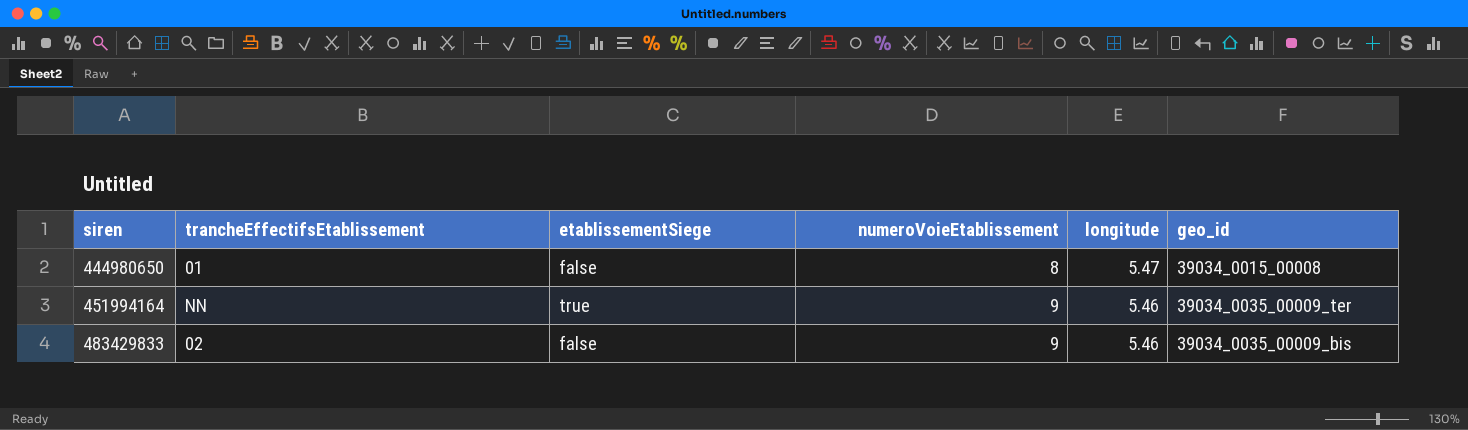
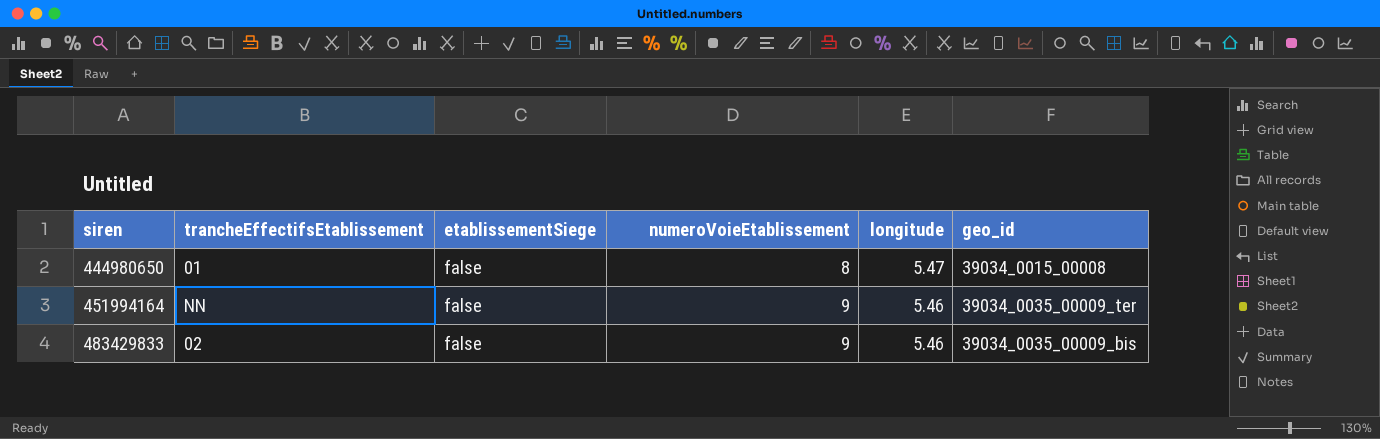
451994164 | etablissementSiege: true -> false

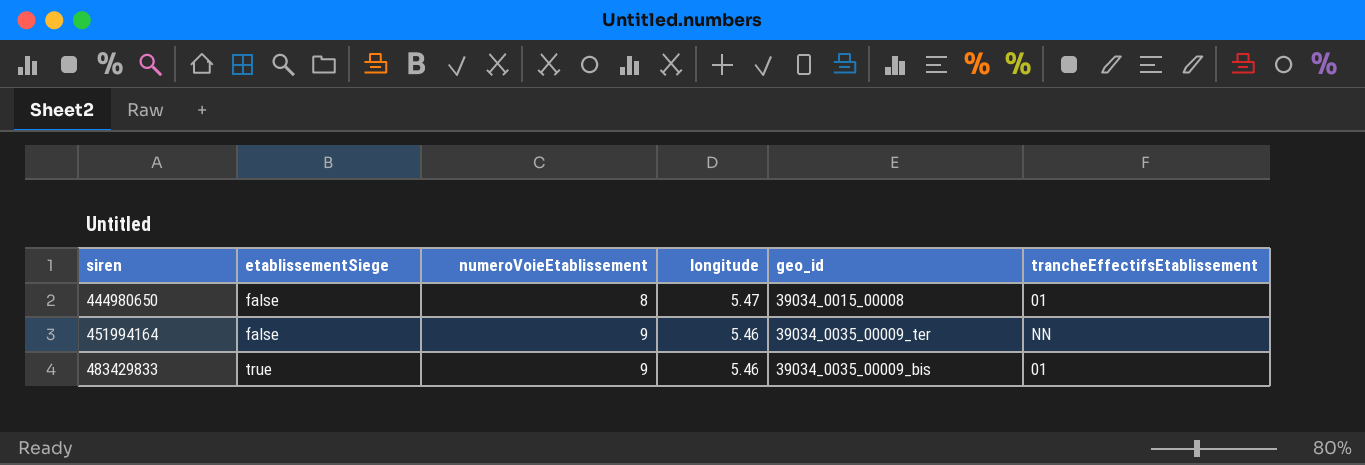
column trancheEffectifsEtablissement | position: 2 -> 6
483429833 | etablissementSiege: false -> true
483429833 | trancheEffectifsEtablissement: 02 -> 01

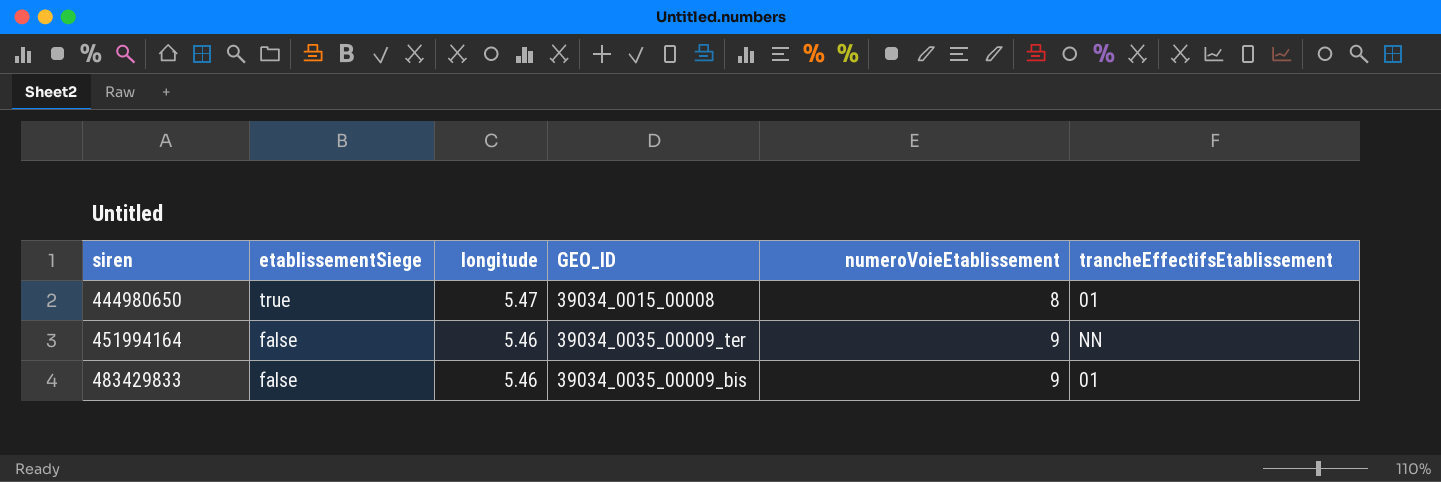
column name: geo_id -> GEO_ID
column numeroVoieEtablissement | position: 3 -> 5
444980650 | etablissementSiege: false -> true
483429833 | etablissementSiege: true -> false

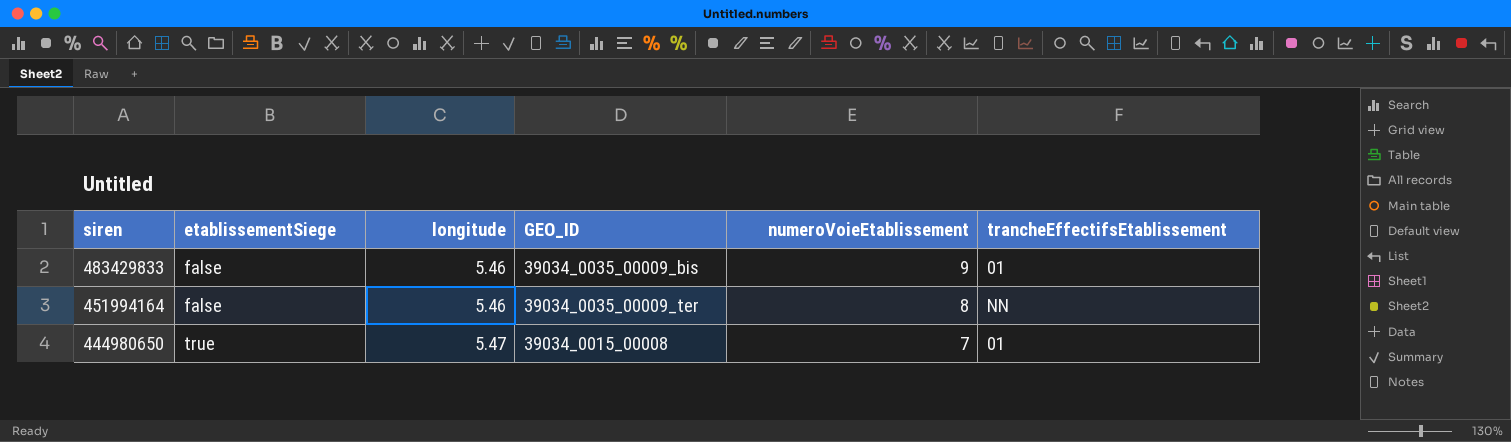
row order: siren ascending -> siren descending
451994164 | numeroVoieEtablissement: 9 -> 8
444980650 | numeroVoieEtablissement: 8 -> 7

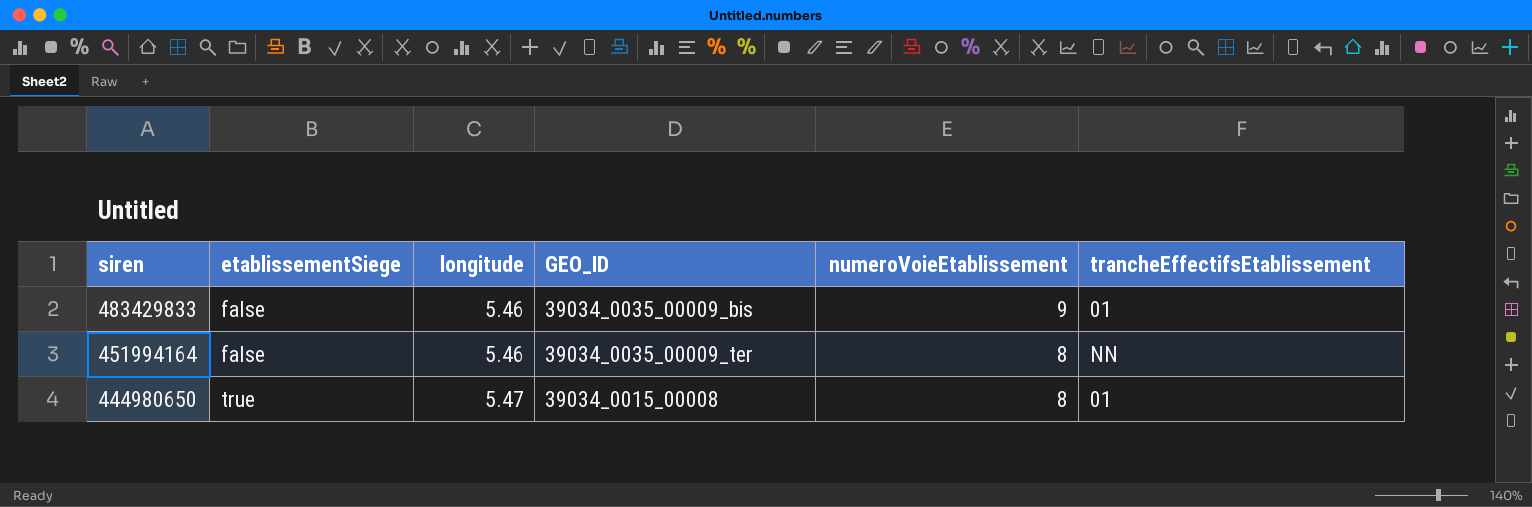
444980650 | numeroVoieEtablissement: 7 -> 8

